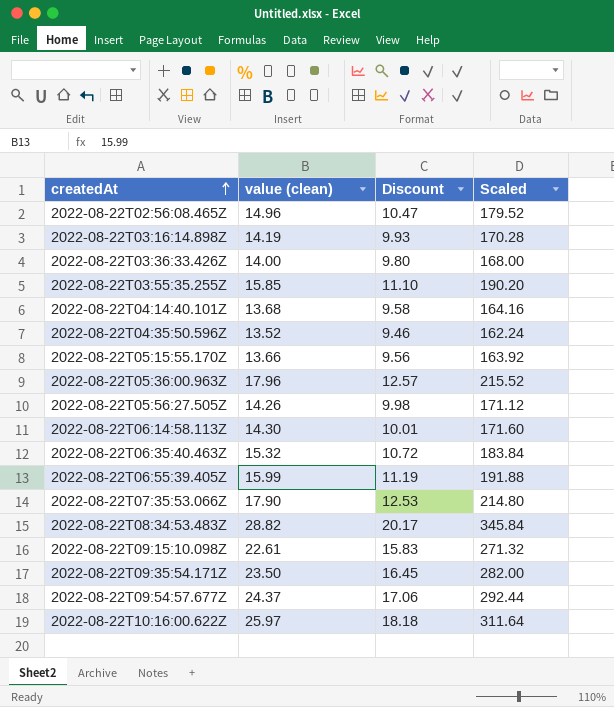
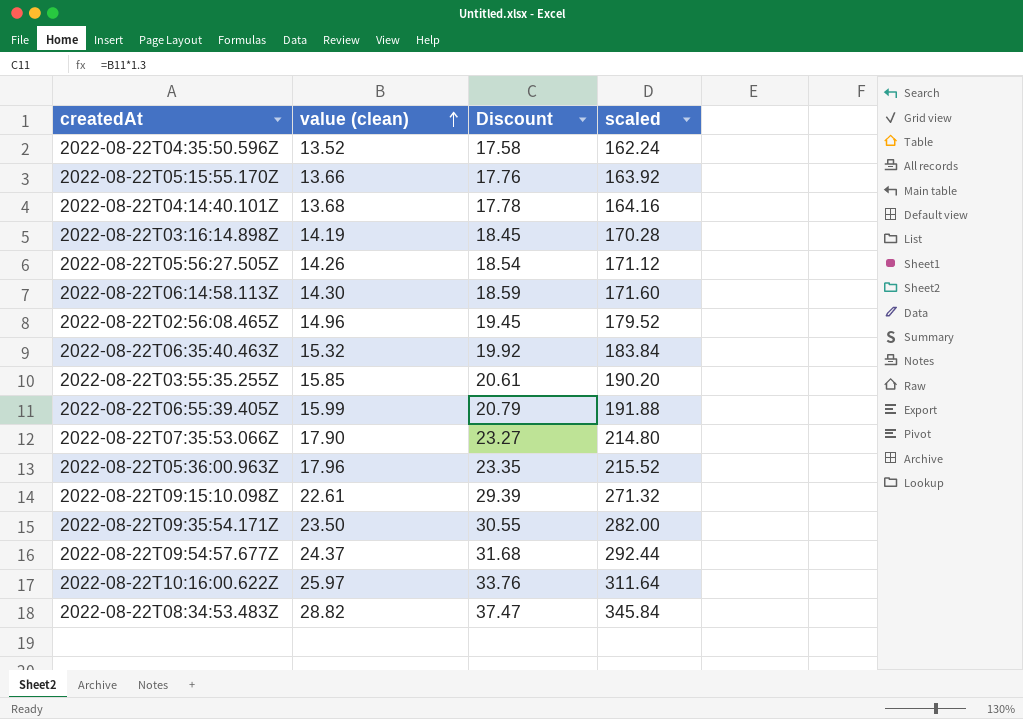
row order: createdAt ascending -> value (clean) ascending
column Discount | formula: [value (clean)] * 0.7 -> [value (clean)] * 1.3
column name: Scaled -> scaled
row 2022-08-22T03:36:33.426Z: 14.00 | 9.80 | 168.00 -> none

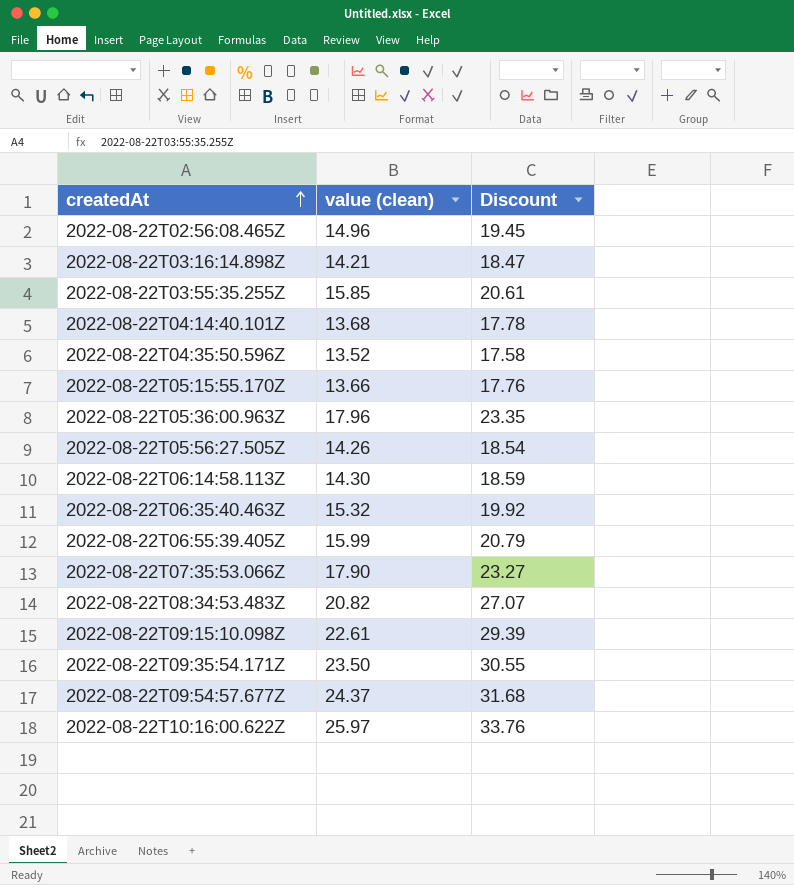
row order: value (clean) ascending -> createdAt ascending
column scaled | formula: [value (clean)] * 12 -> none
2022-08-22T03:16:14.898Z | value (clean): 14.19 -> 14.21
2022-08-22T03:16:14.898Z | Discount: 18.45 -> 18.47
2022-08-22T08:34:53.483Z | value (clean): 28.82 -> 20.82
2022-08-22T08:34:53.483Z | Discount: 37.47 -> 27.07

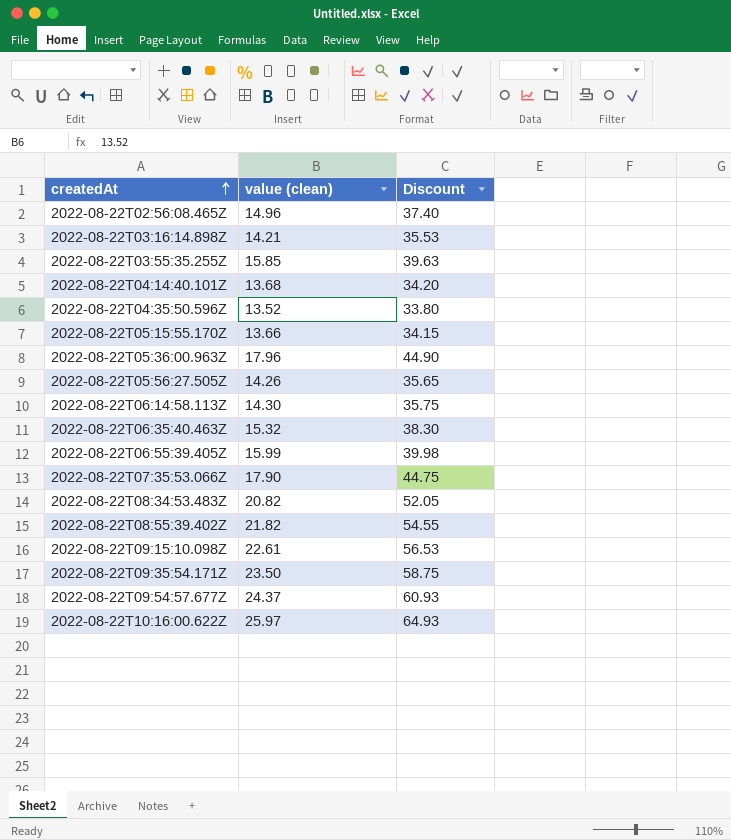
column Discount | formula: [value (clean)] * 1.3 -> [value (clean)] * 2.5
row 2022-08-22T08:55:39.402Z: none -> 21.82 | 54.55

